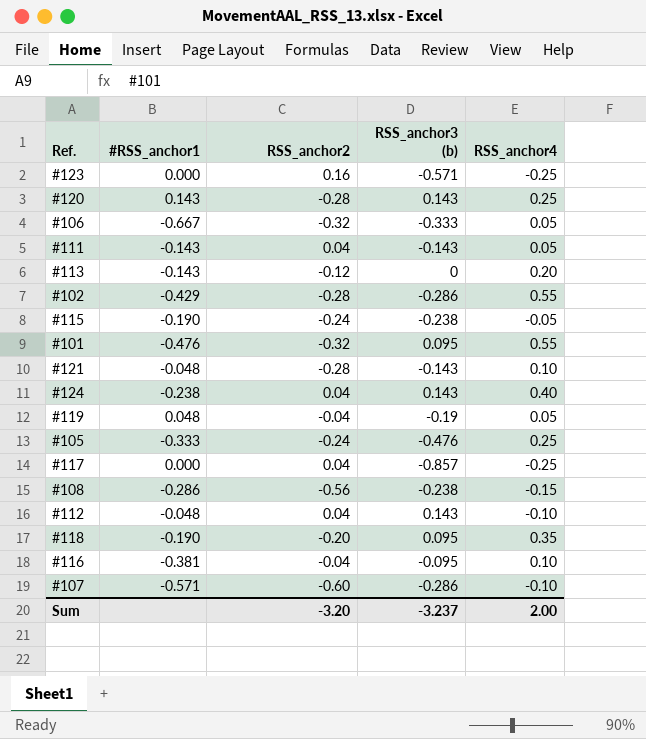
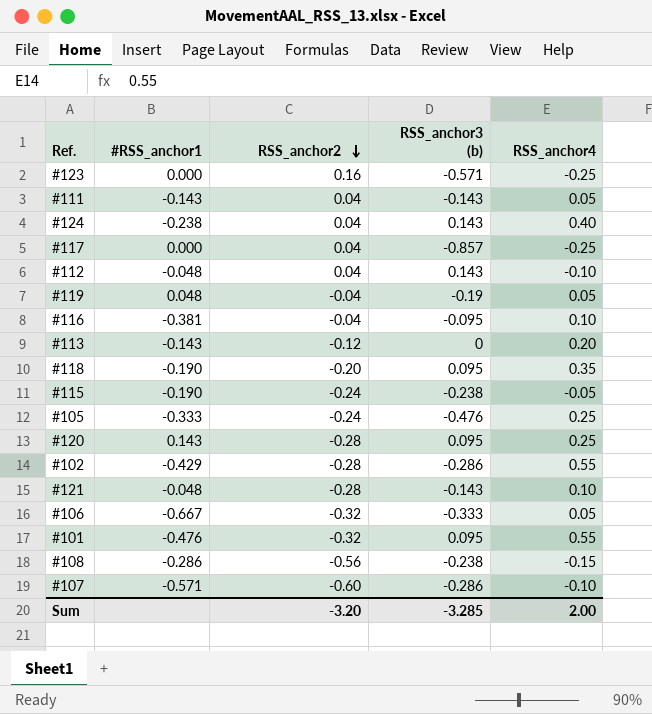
row order: none -> RSS_anchor2 descending
#120 | RSS_anchor3 (b): 0.143 -> 0.095
Sum | RSS_anchor3 (b): -3.237 -> -3.285

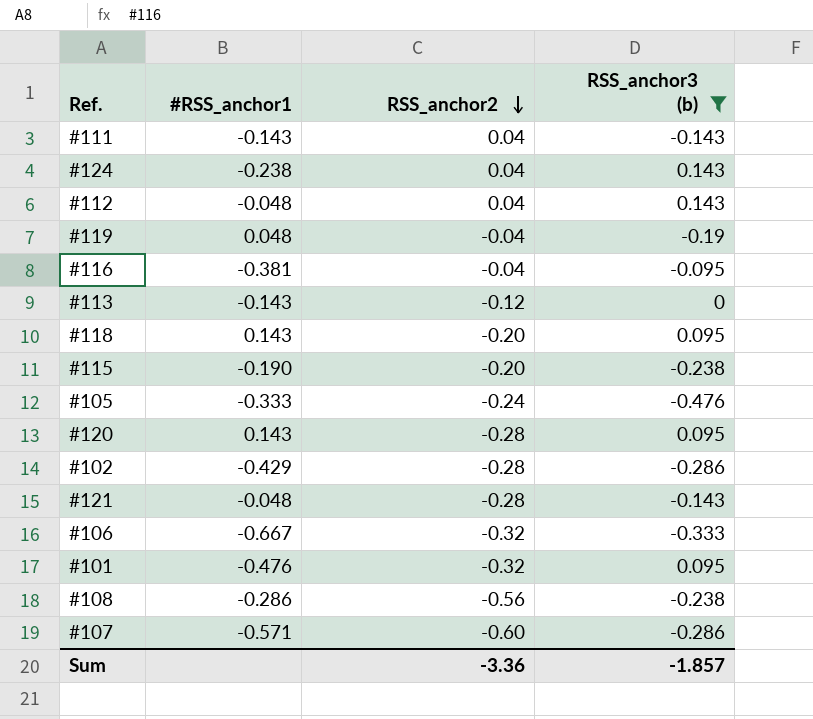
filter: none -> RSS_anchor3 (b) >= -0.476
column RSS_anchor4 | position: 5 -> none
#118 | #RSS_anchor1: -0.190 -> 0.143
#115 | RSS_anchor2: -0.24 -> -0.20
Sum | RSS_anchor2: -3.20 -> -3.36
Sum | RSS_anchor3 (b): -3.285 -> -1.857

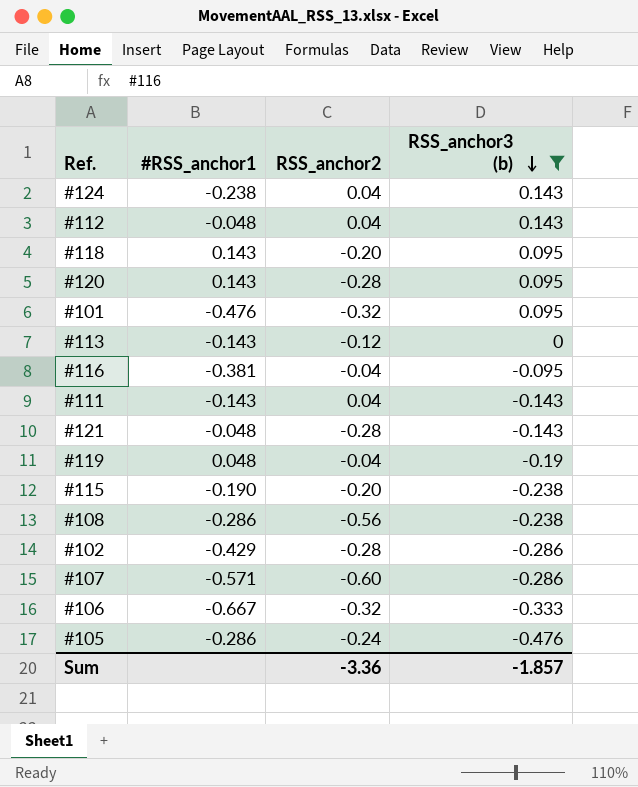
row order: RSS_anchor2 descending -> RSS_anchor3 (b) descending
#105 | #RSS_anchor1: -0.333 -> -0.286

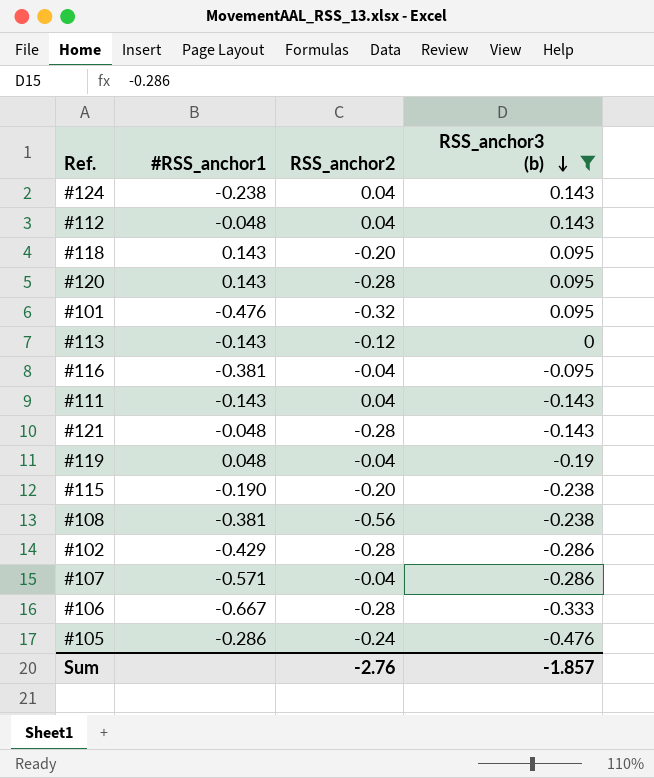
#108 | #RSS_anchor1: -0.286 -> -0.381
#107 | RSS_anchor2: -0.60 -> -0.04
#106 | RSS_anchor2: -0.32 -> -0.28
Sum | RSS_anchor2: -3.36 -> -2.76

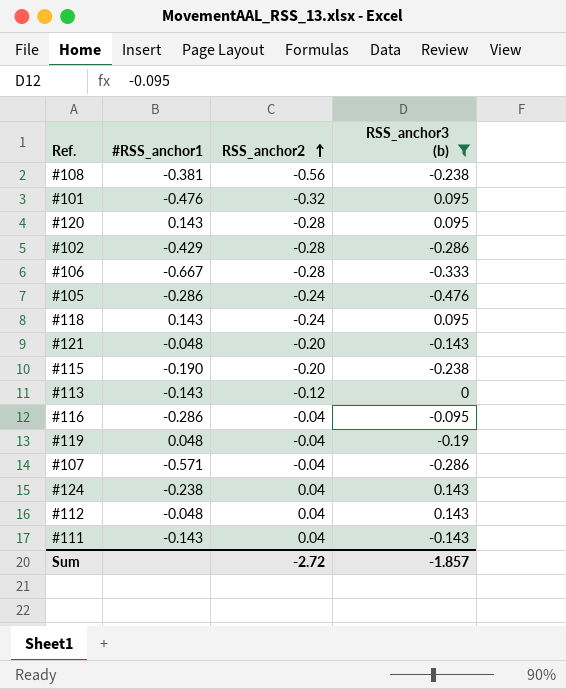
row order: RSS_anchor3 (b) descending -> RSS_anchor2 ascending
#118 | RSS_anchor2: -0.20 -> -0.24
#121 | RSS_anchor2: -0.28 -> -0.20
#116 | #RSS_anchor1: -0.381 -> -0.286
Sum | RSS_anchor2: -2.76 -> -2.72

